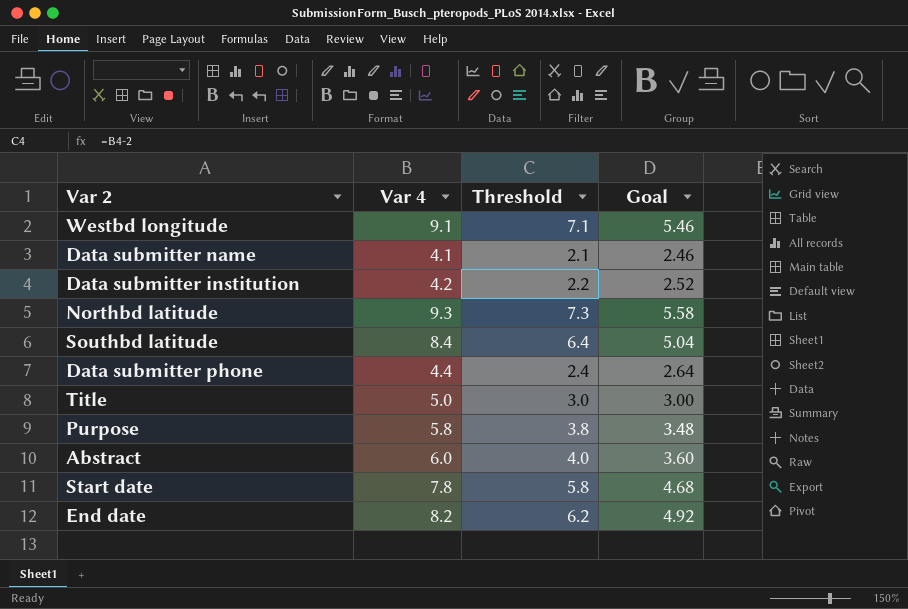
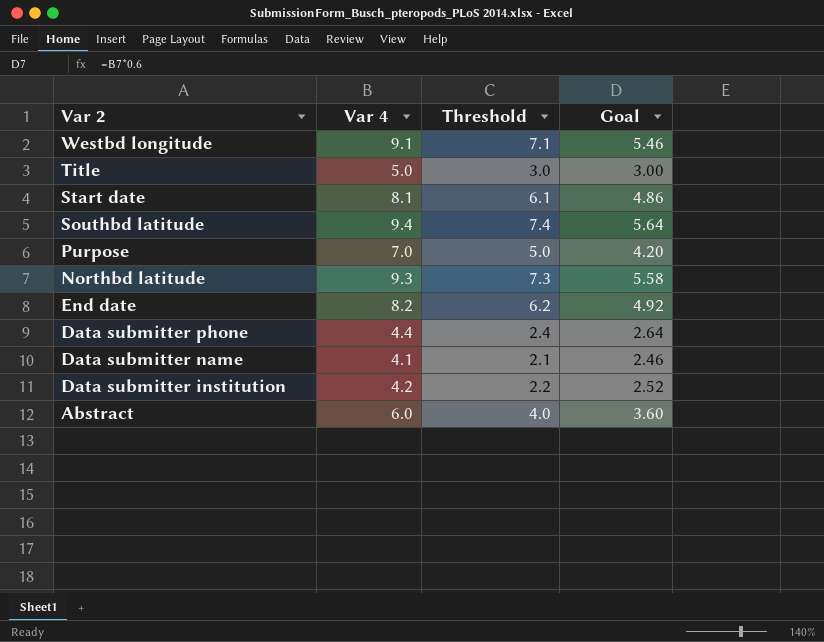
row order: none -> Var 2 descending
Start date | Var 4: 7.8 -> 8.1
Start date | Threshold: 5.8 -> 6.1
Start date | Goal: 4.68 -> 4.86
Southbd latitude | Var 4: 8.4 -> 9.4
Southbd latitude | Threshold: 6.4 -> 7.4
Southbd latitude | Goal: 5.04 -> 5.64
Purpose | Var 4: 5.8 -> 7.0
Purpose | Threshold: 3.8 -> 5.0
Purpose | Goal: 3.48 -> 4.20

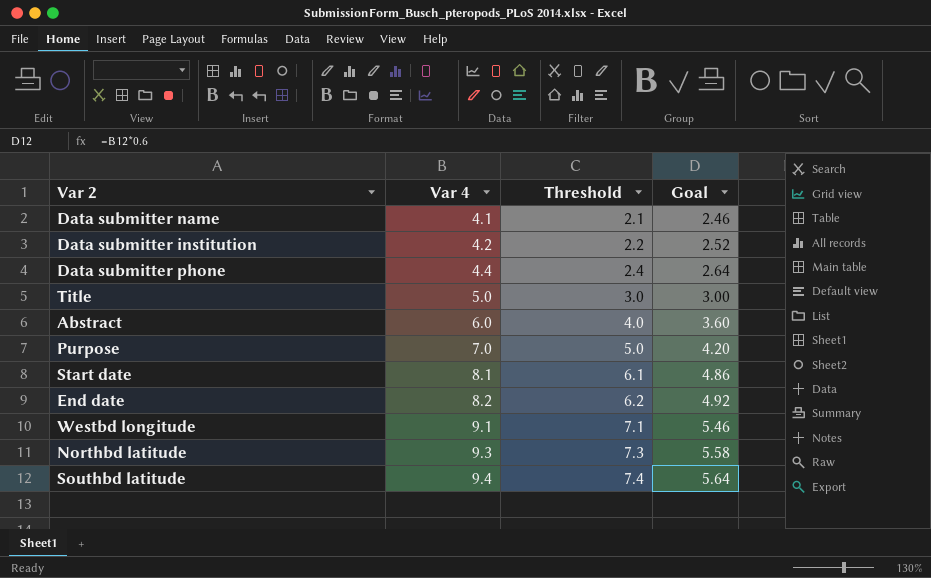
row order: Var 2 descending -> Var 4 ascending

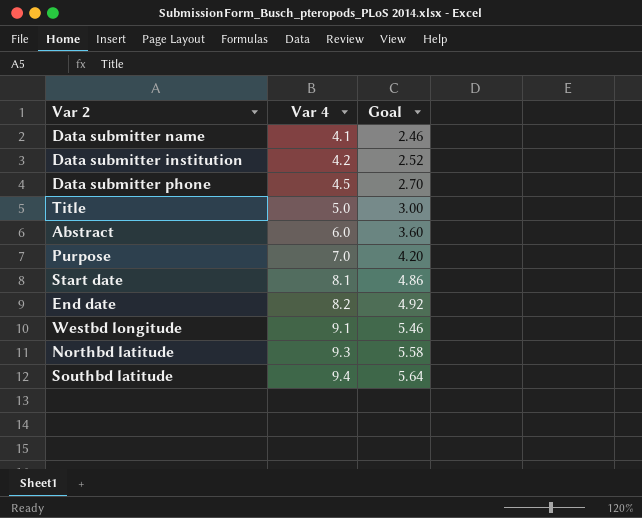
column Threshold | formula: [Var 4] - 2 -> none
Data submitter phone | Var 4: 4.4 -> 4.5
Data submitter phone | Goal: 2.64 -> 2.70

